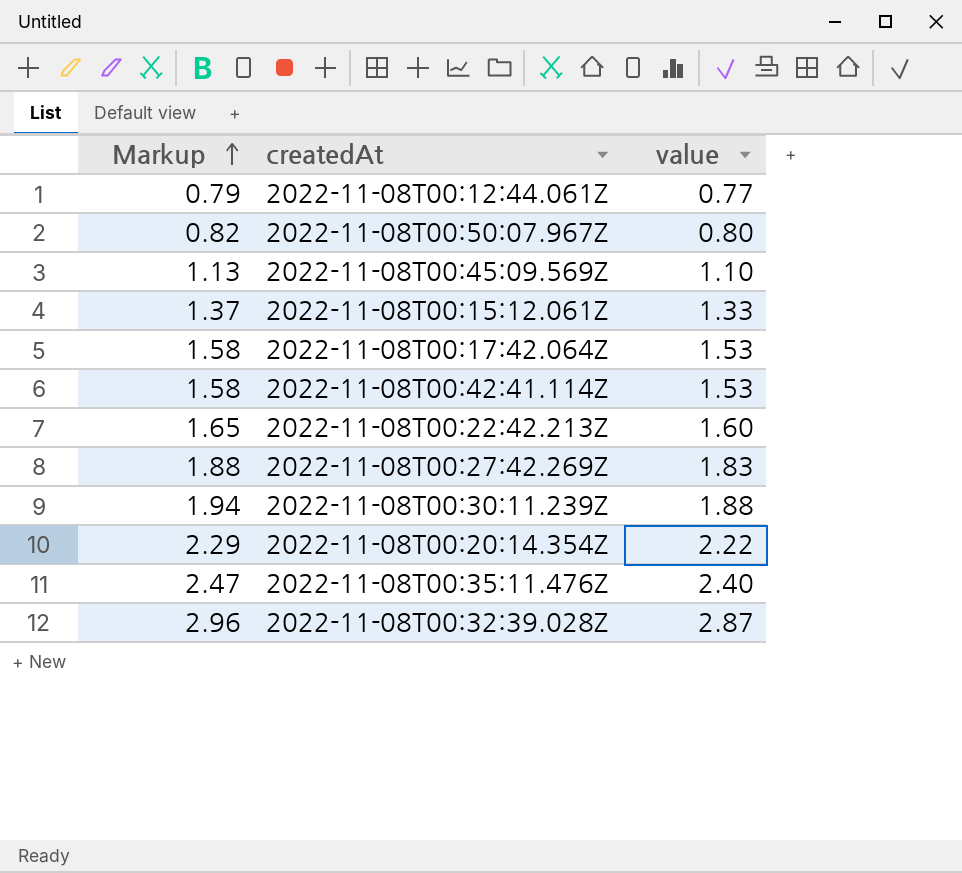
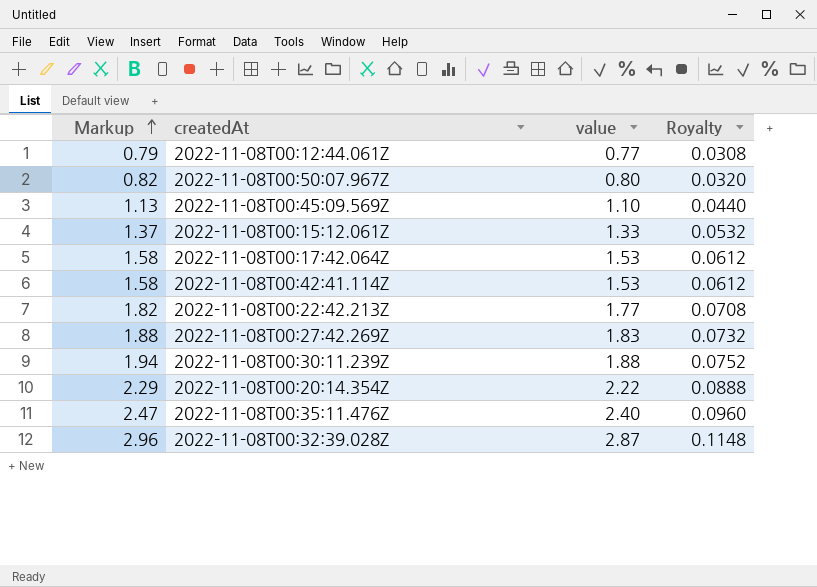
column Royalty | formula: none -> [value] * 0.04
2022-11-08T00:22:42.213Z | Markup: 1.65 -> 1.82
2022-11-08T00:22:42.213Z | value: 1.60 -> 1.77

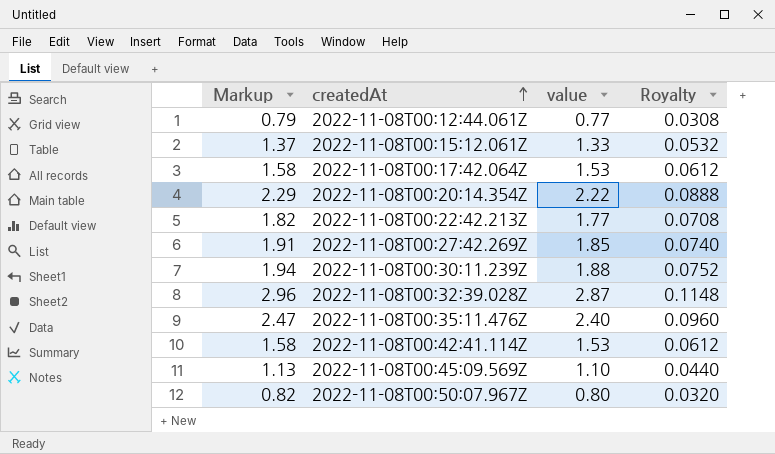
row order: Markup ascending -> createdAt ascending
2022-11-08T00:27:42.269Z | Markup: 1.88 -> 1.91
2022-11-08T00:27:42.269Z | value: 1.83 -> 1.85
2022-11-08T00:27:42.269Z | Royalty: 0.0732 -> 0.0740

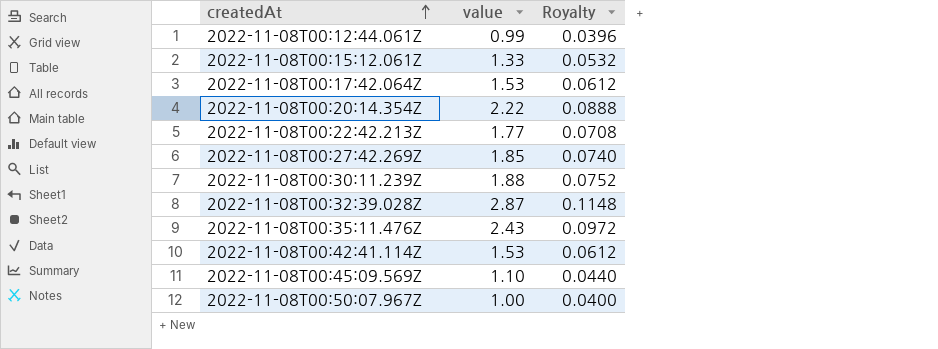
column Markup | formula: [value] * 1.03 -> none
2022-11-08T00:12:44.061Z | value: 0.77 -> 0.99
2022-11-08T00:12:44.061Z | Royalty: 0.0308 -> 0.0396
2022-11-08T00:35:11.476Z | value: 2.40 -> 2.43
2022-11-08T00:35:11.476Z | Royalty: 0.0960 -> 0.0972
2022-11-08T00:50:07.967Z | value: 0.80 -> 1.00
2022-11-08T00:50:07.967Z | Royalty: 0.0320 -> 0.0400

